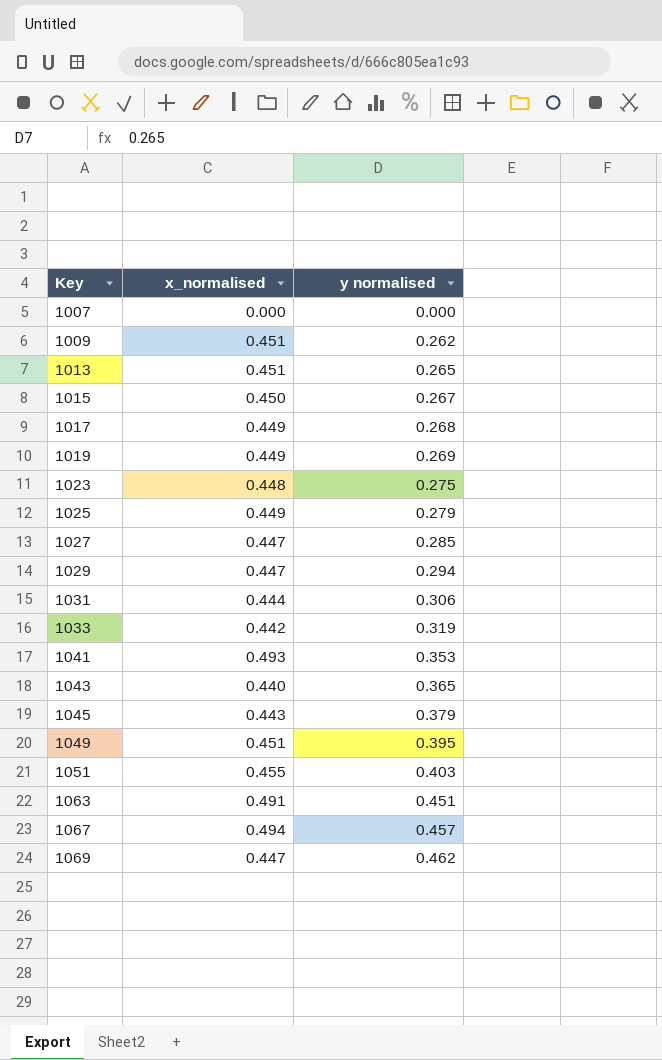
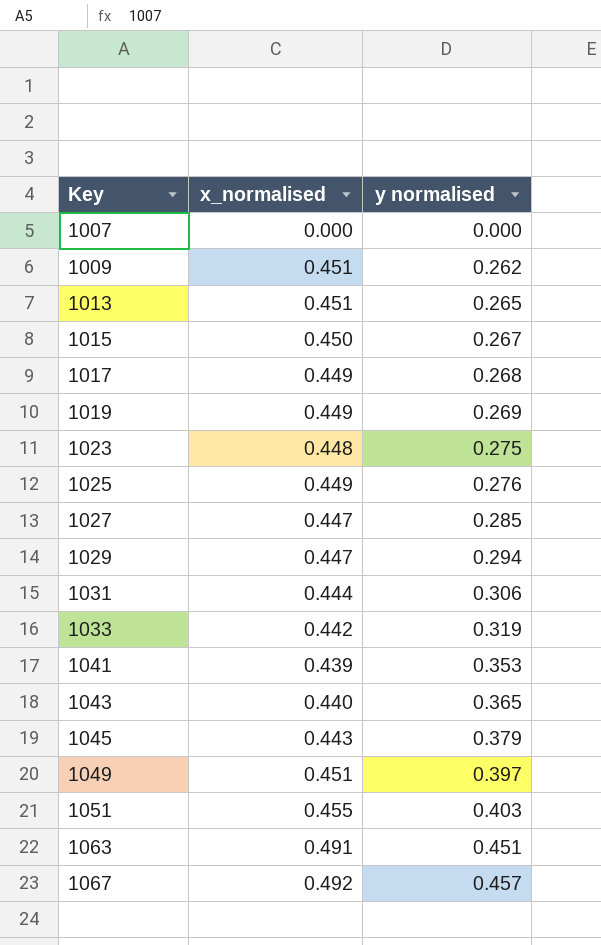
row 1069: 0.447 | 0.462 -> none
1025 | y normalised: 0.279 -> 0.276
1041 | x_normalised: 0.493 -> 0.439
1049 | y normalised: 0.395 -> 0.397
1067 | x_normalised: 0.494 -> 0.492

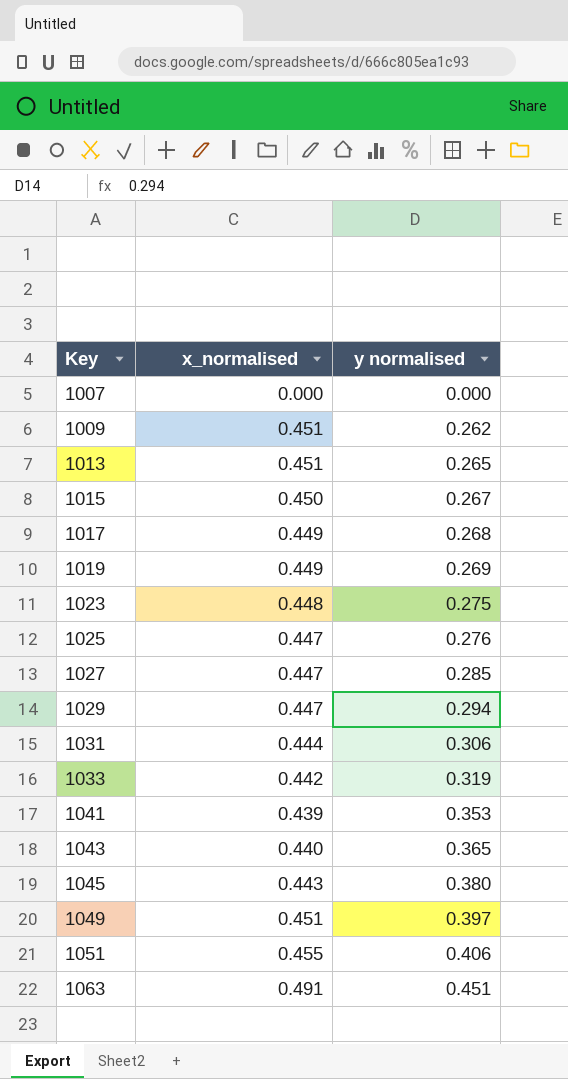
row 1067: 0.492 | 0.457 -> none
1025 | x_normalised: 0.449 -> 0.447
1045 | y normalised: 0.379 -> 0.380
1051 | y normalised: 0.403 -> 0.406

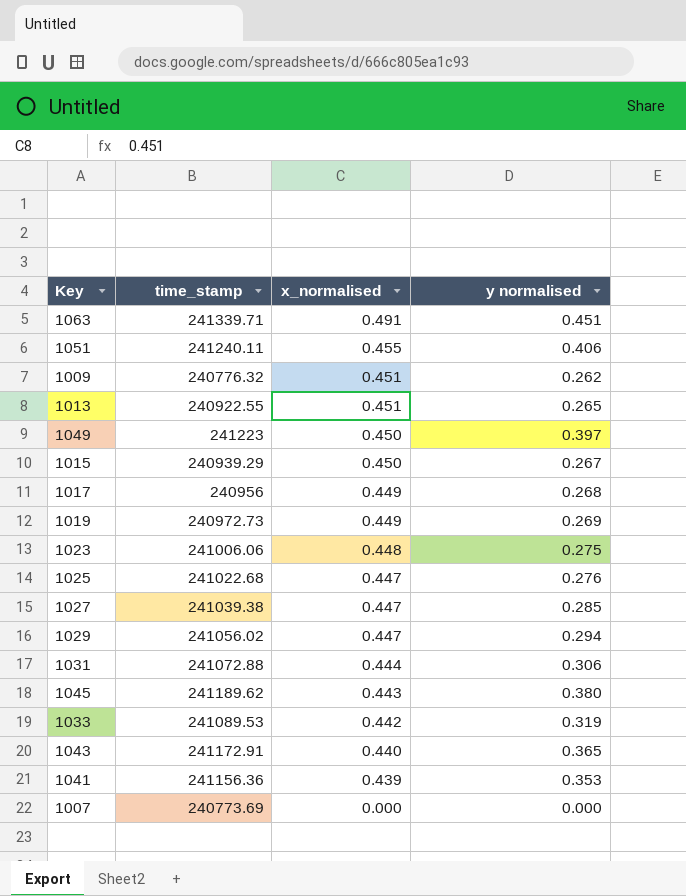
row order: Key ascending -> x_normalised descending
column time_stamp | position: none -> 2
1049 | x_normalised: 0.451 -> 0.450

